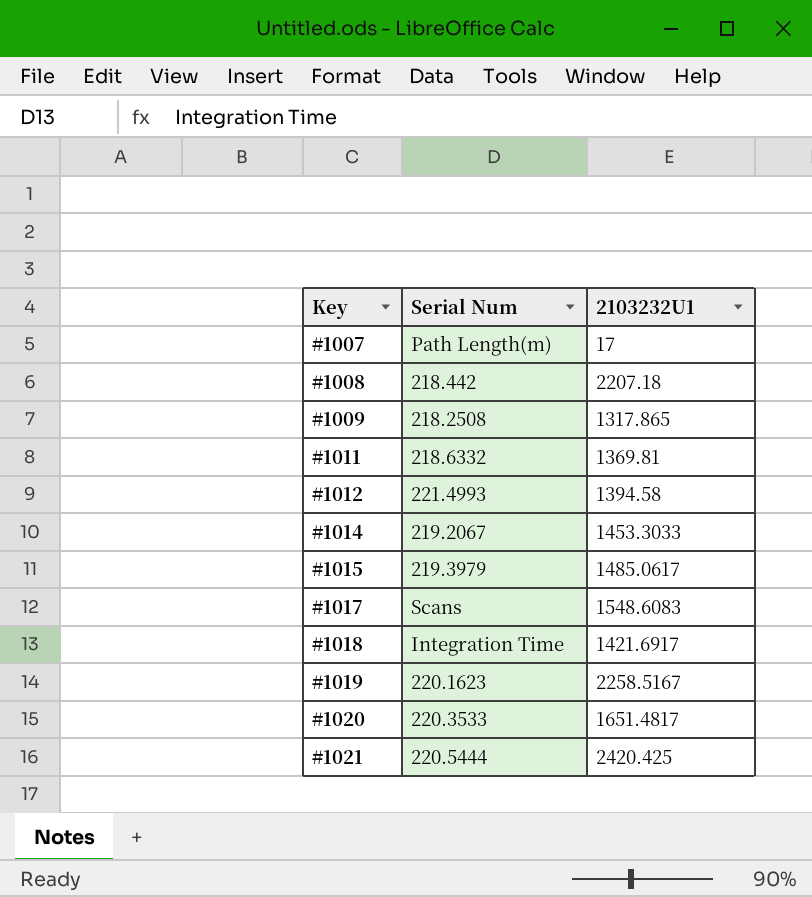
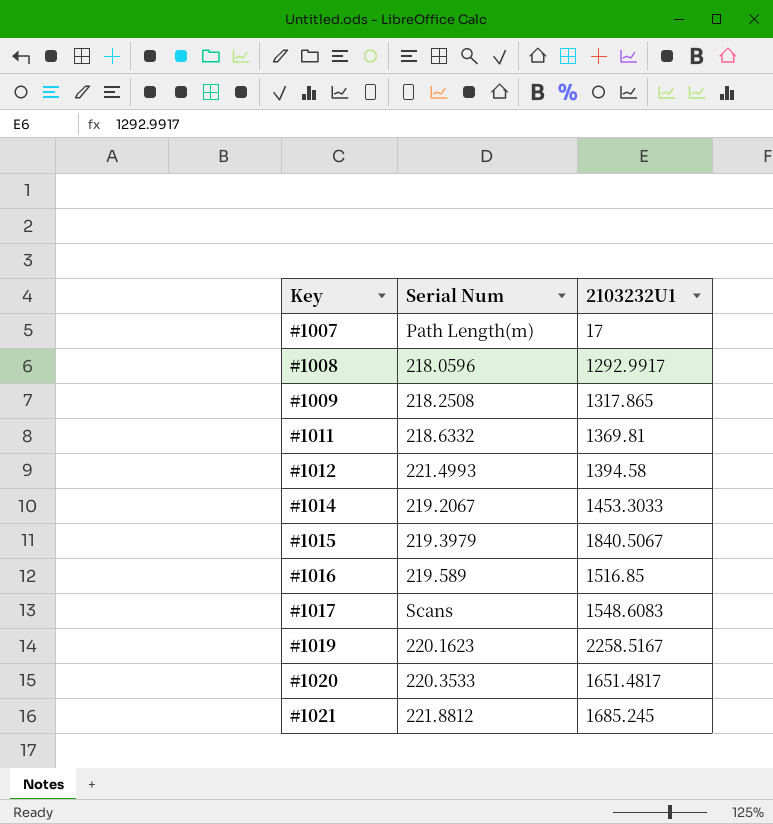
row #1018: Integration Time | 1421.6917 -> none
#1008 | Serial Num: 218.442 -> 218.0596
#1008 | 2103232U1: 2207.18 -> 1292.9917
#1015 | 2103232U1: 1485.0617 -> 1840.5067
row #1016: none -> 219.589 | 1516.85
#1021 | Serial Num: 220.5444 -> 221.8812
#1021 | 2103232U1: 2420.425 -> 1685.245

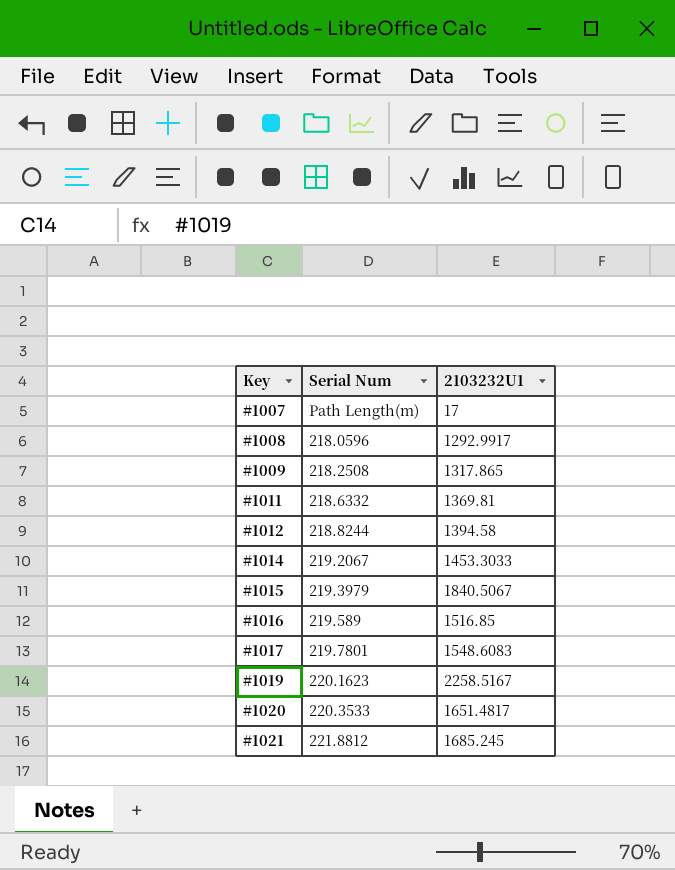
#1012 | Serial Num: 221.4993 -> 218.8244
#1017 | Serial Num: Scans -> 219.7801

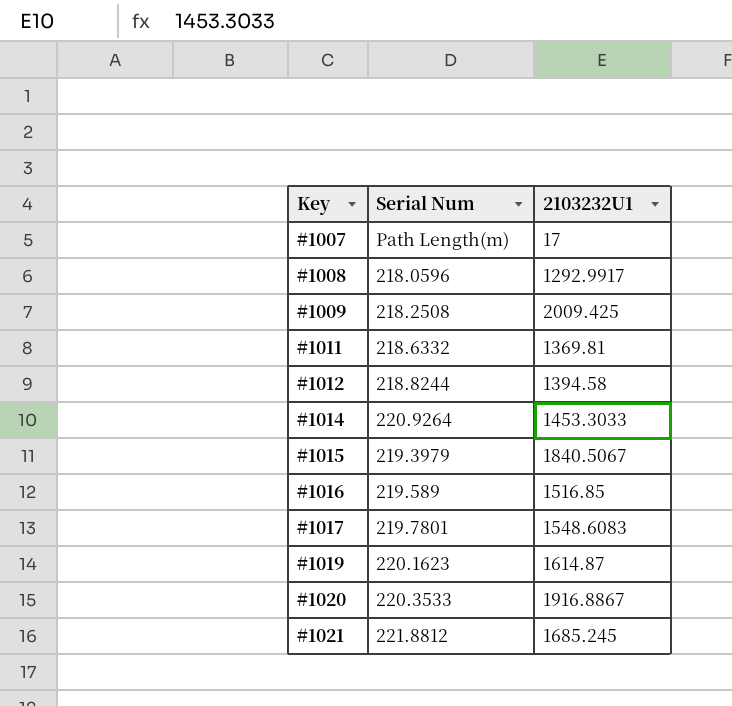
#1009 | 2103232U1: 1317.865 -> 2009.425
#1014 | Serial Num: 219.2067 -> 220.9264
#1019 | 2103232U1: 2258.5167 -> 1614.87
#1020 | 2103232U1: 1651.4817 -> 1916.8867

